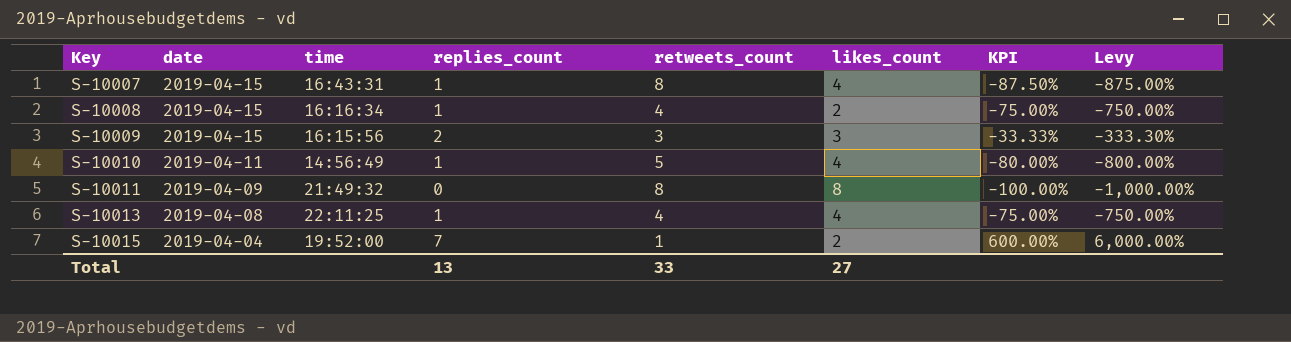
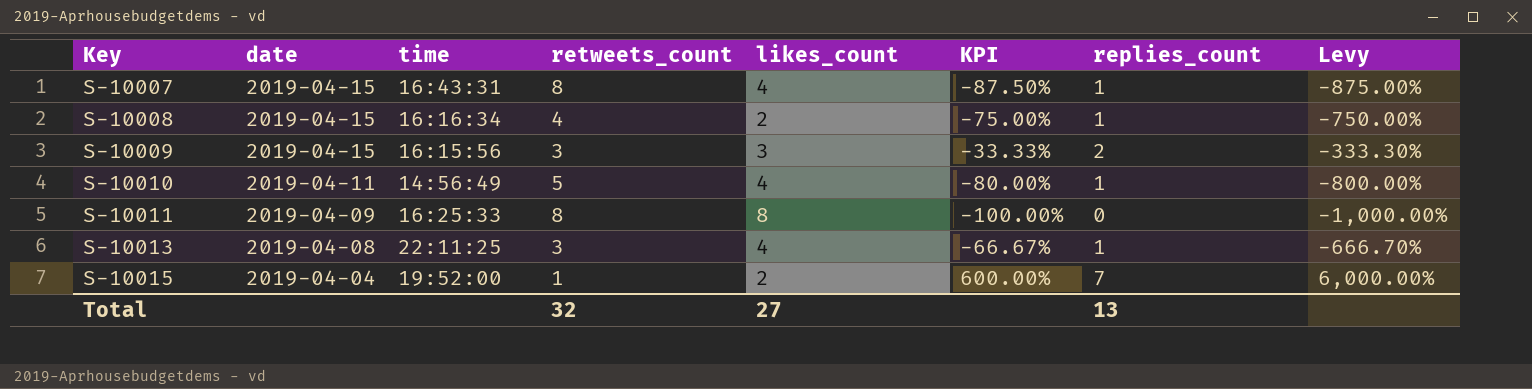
column replies_count | position: 4 -> 7
S-10011 | time: 21:49:32 -> 16:25:33
S-10013 | retweets_count: 4 -> 3
S-10013 | KPI: -75.00% -> -66.67%
S-10013 | Levy: -750.00% -> -666.70%
Total | retweets_count: 33 -> 32

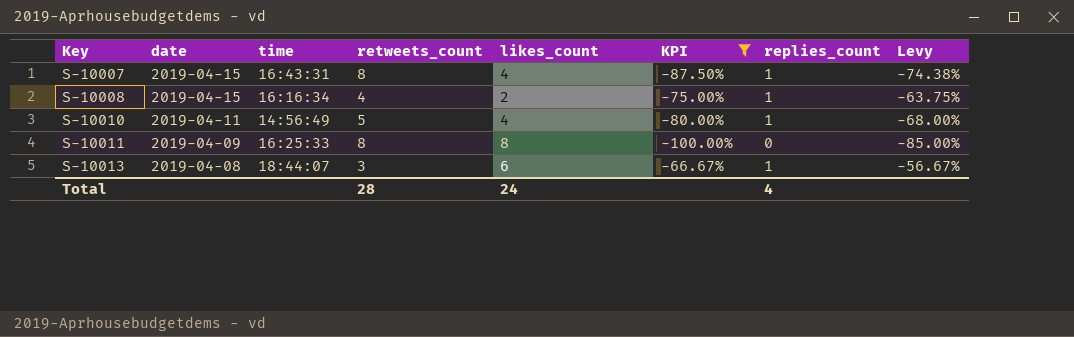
filter: none -> KPI <= -66.67%
column Levy | formula: [KPI] * 10 -> [KPI] * 0.85
S-10013 | time: 22:11:25 -> 18:44:07
S-10013 | likes_count: 4 -> 6
Total | retweets_count: 32 -> 28
Total | likes_count: 27 -> 24
Total | replies_count: 13 -> 4

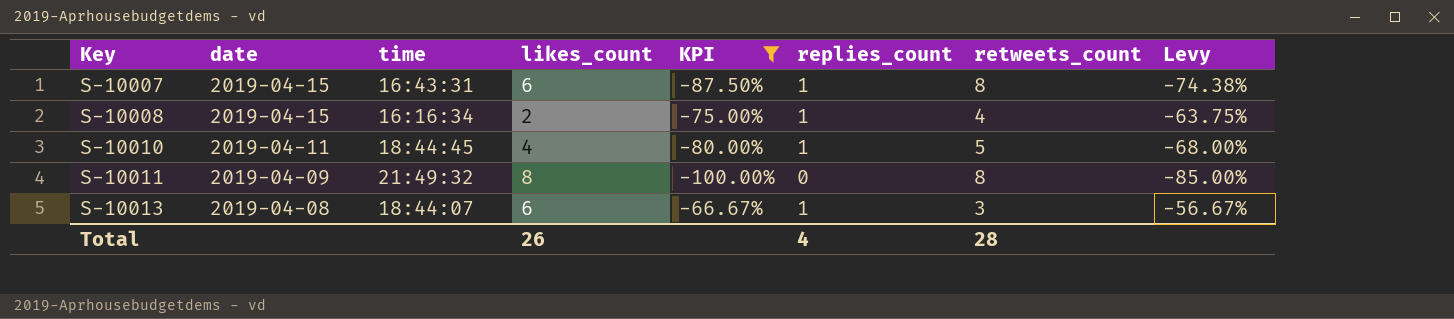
column retweets_count | position: 4 -> 7
S-10007 | likes_count: 4 -> 6
S-10010 | time: 14:56:49 -> 18:44:45
S-10011 | time: 16:25:33 -> 21:49:32
Total | likes_count: 24 -> 26

